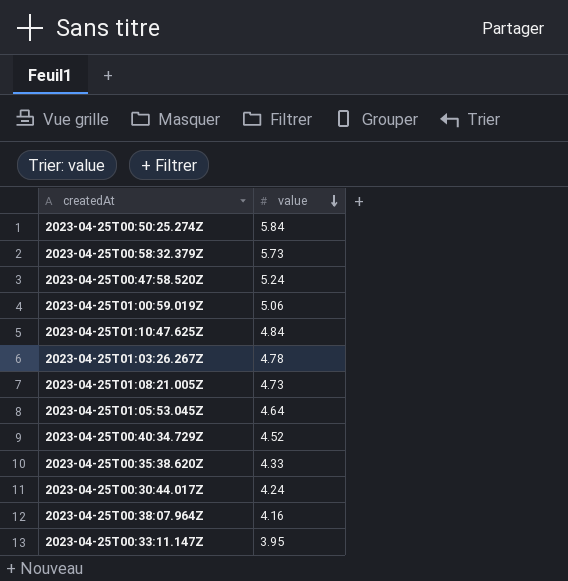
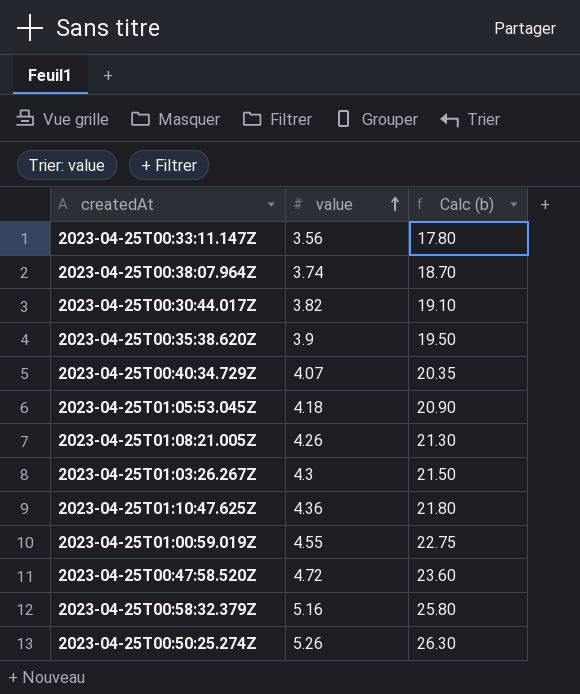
row order: value descending -> value ascending
column Calc (b) | formula: none -> [value] * 5
2023-04-25T00:33:11.147Z | value: 3.95 -> 3.56
2023-04-25T00:38:07.964Z | value: 4.16 -> 3.74
2023-04-25T00:30:44.017Z | value: 4.24 -> 3.82
2023-04-25T00:35:38.620Z | value: 4.33 -> 3.9
2023-04-25T00:40:34.729Z | value: 4.52 -> 4.07
2023-04-25T01:05:53.045Z | value: 4.64 -> 4.18
2023-04-25T01:08:21.005Z | value: 4.73 -> 4.26
2023-04-25T01:03:26.267Z | value: 4.78 -> 4.3
2023-04-25T01:10:47.625Z | value: 4.84 -> 4.36
2023-04-25T01:00:59.019Z | value: 5.06 -> 4.55
2023-04-25T00:47:58.520Z | value: 5.24 -> 4.72
2023-04-25T00:58:32.379Z | value: 5.73 -> 5.16
2023-04-25T00:50:25.274Z | value: 5.84 -> 5.26

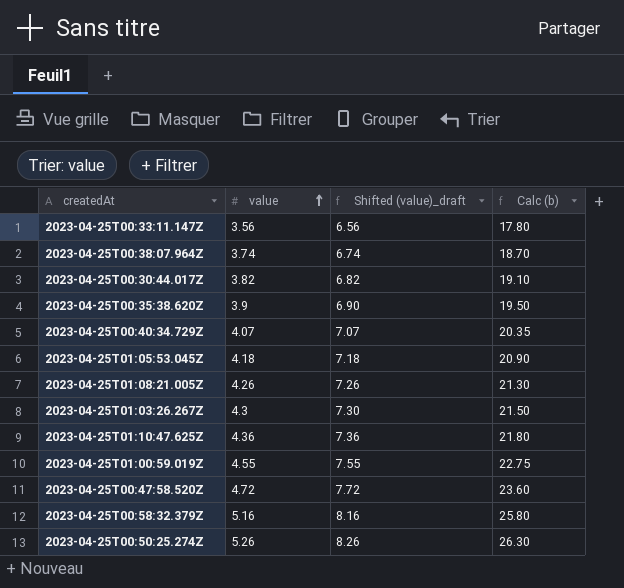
column Shifted (value)_draft | formula: none -> [value] + 3

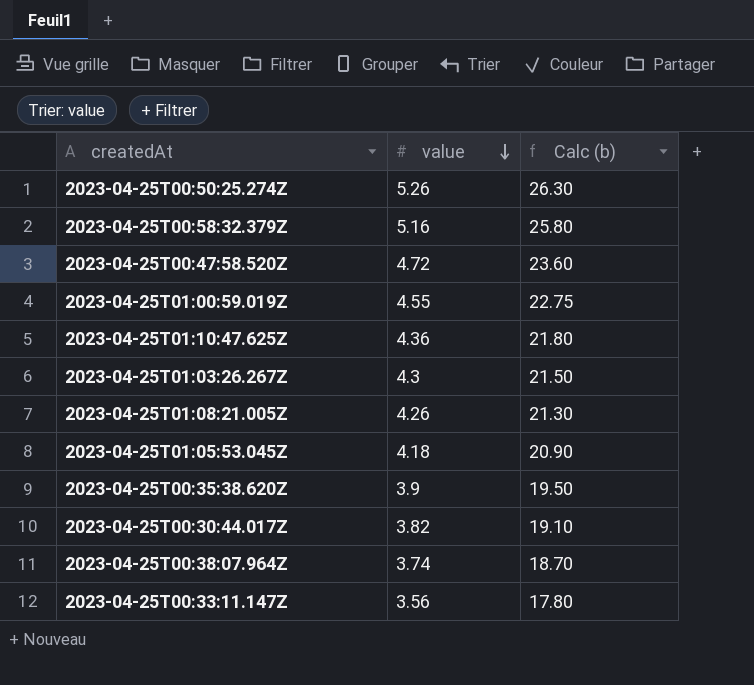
row order: value ascending -> value descending
column Shifted (value)_draft | formula: [value] + 3 -> none
row 2023-04-25T00:40:34.729Z: 4.07 | 7.07 | 20.35 -> none

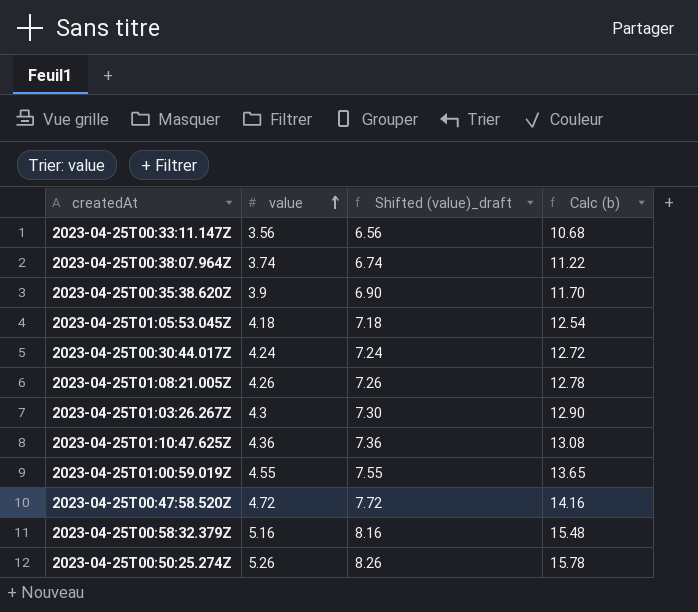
row order: value descending -> value ascending
column Shifted (value)_draft | formula: none -> [value] + 3
column Calc (b) | formula: [value] * 5 -> [value] * 3
2023-04-25T00:30:44.017Z | value: 3.82 -> 4.24

